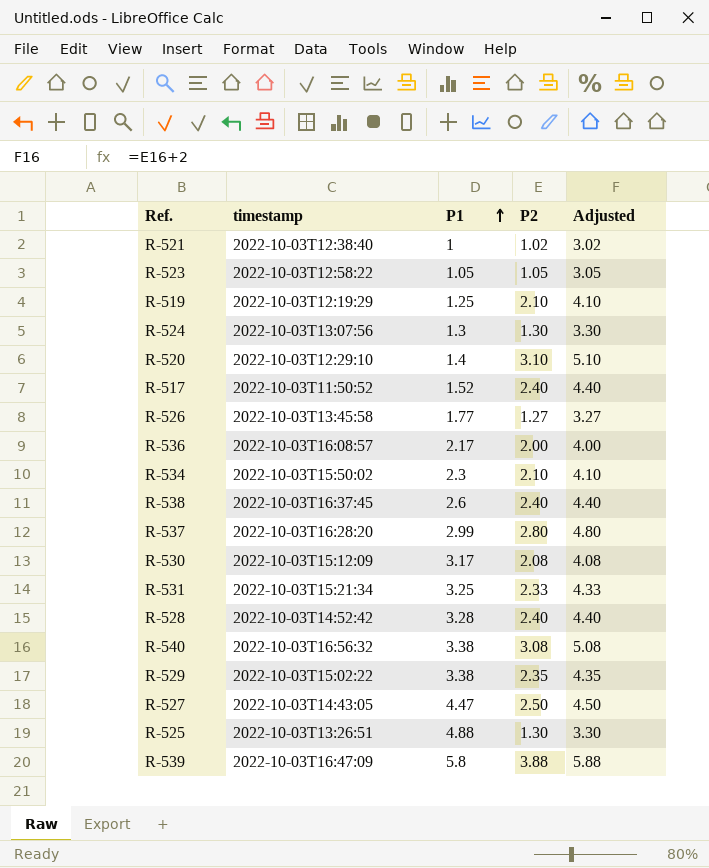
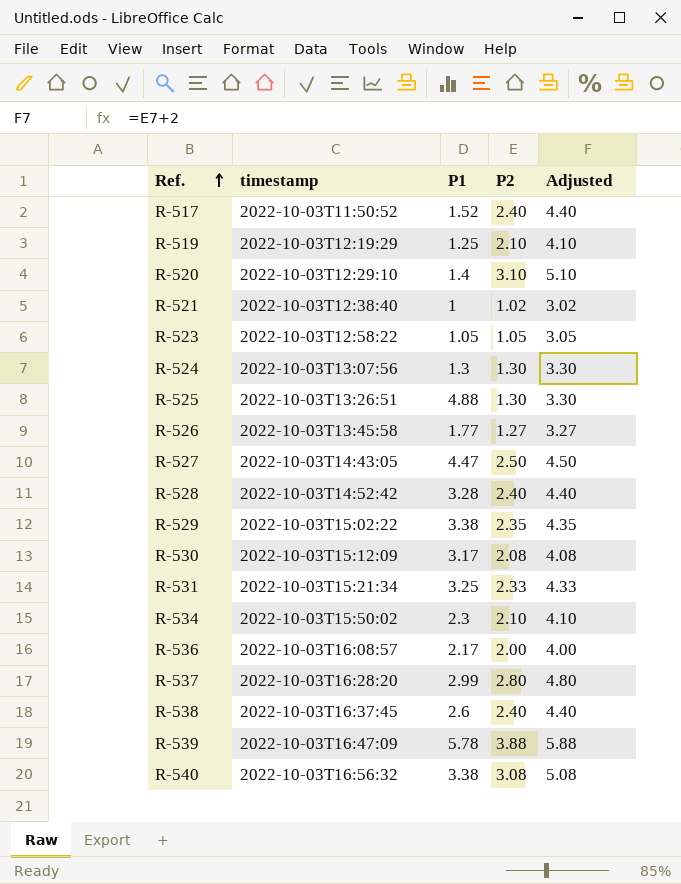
row order: P1 ascending -> Ref. ascending
R-539 | P1: 5.8 -> 5.78

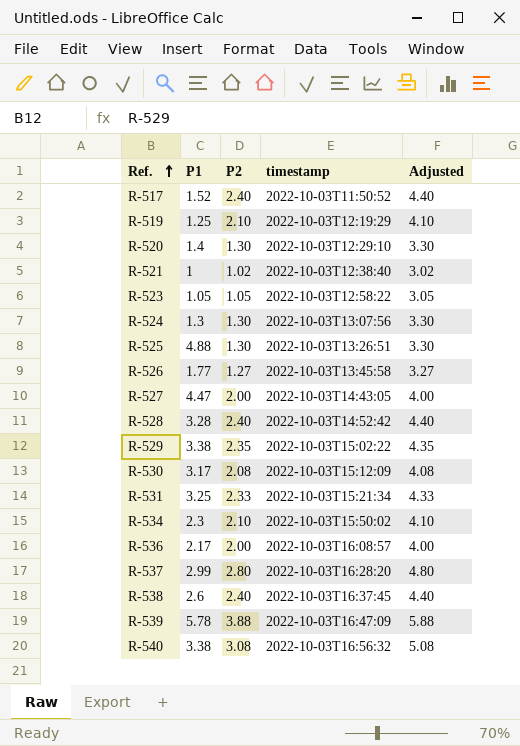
column timestamp | position: 2 -> 4
R-520 | P2: 3.10 -> 1.30
R-520 | Adjusted: 5.10 -> 3.30
R-527 | P2: 2.50 -> 2.00
R-527 | Adjusted: 4.50 -> 4.00

